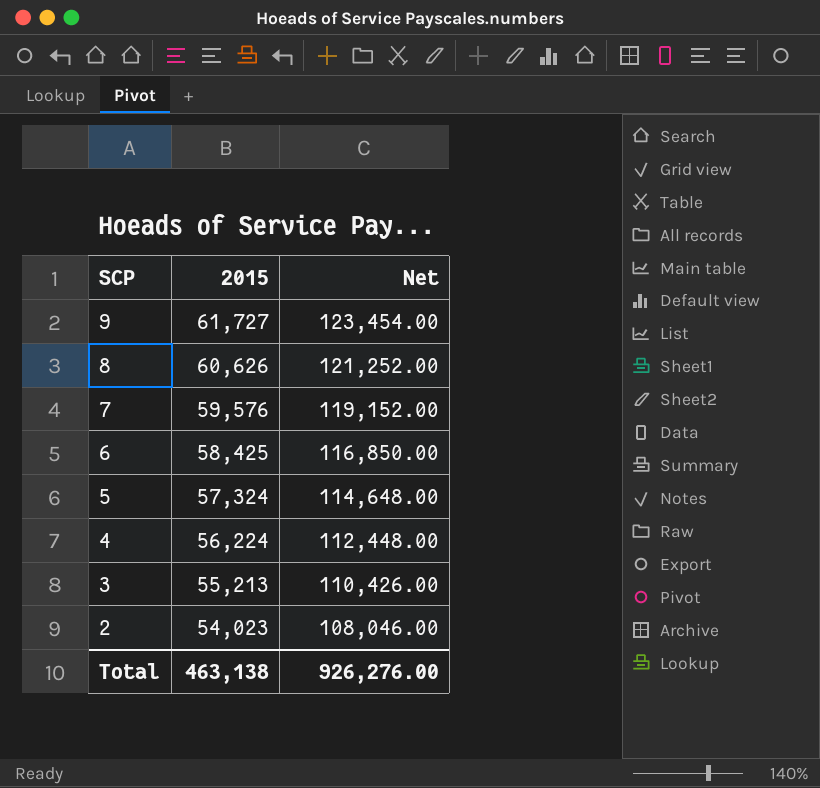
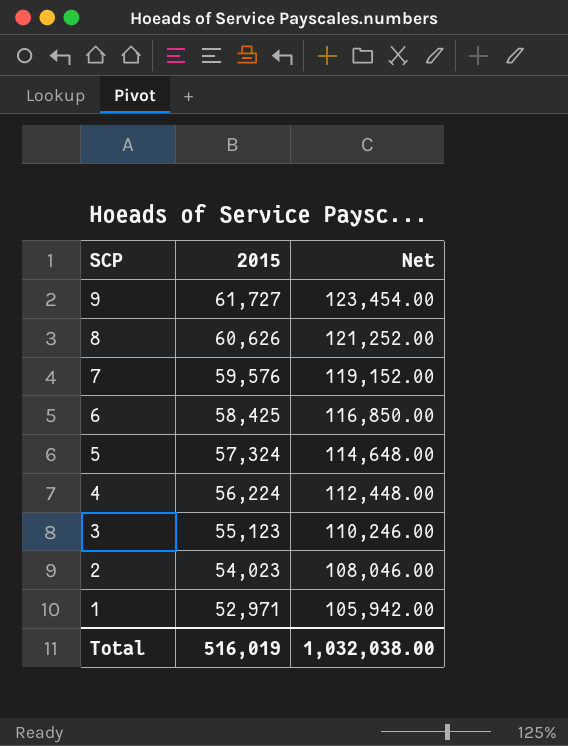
3 | 2015: 55,213 -> 55,123
3 | Net: 110,426.00 -> 110,246.00
row 1: none -> 52,971 | 105,942.00
Total | 2015: 463,138 -> 516,019
Total | Net: 926,276.00 -> 1,032,038.00

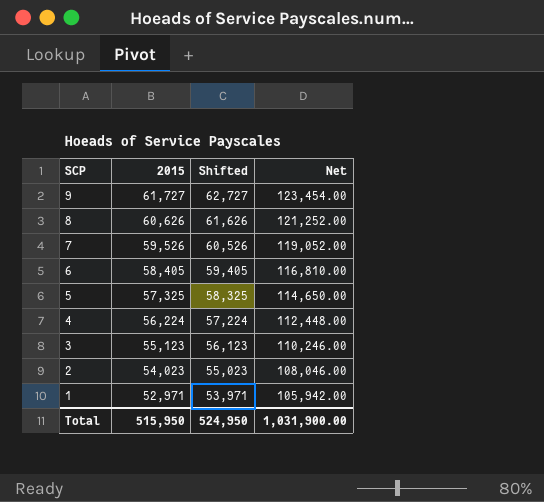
column Shifted | formula: none -> [2015] + 1000
7 | 2015: 59,576 -> 59,526
7 | Net: 119,152.00 -> 119,052.00
6 | 2015: 58,425 -> 58,405
6 | Net: 116,850.00 -> 116,810.00
5 | 2015: 57,324 -> 57,325
5 | Net: 114,648.00 -> 114,650.00
Total | 2015: 516,019 -> 515,950
Total | Net: 1,032,038.00 -> 1,031,900.00

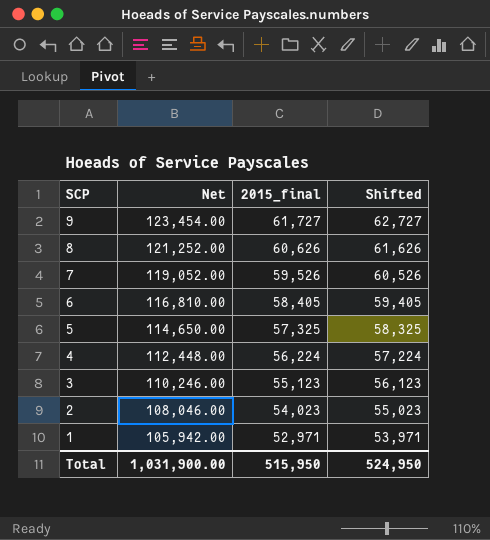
column Net | position: 4 -> 2
column name: 2015 -> 2015_final

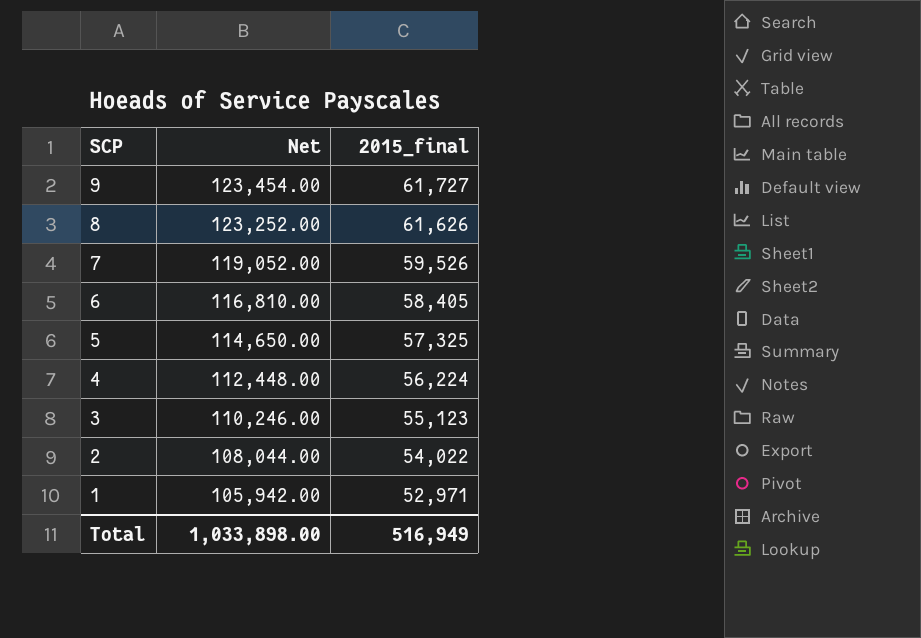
column Shifted | formula: [2015_final] + 1000 -> none
8 | Net: 121,252.00 -> 123,252.00
8 | 2015_final: 60,626 -> 61,626
2 | Net: 108,046.00 -> 108,044.00
2 | 2015_final: 54,023 -> 54,022
Total | Net: 1,031,900.00 -> 1,033,898.00
Total | 2015_final: 515,950 -> 516,949

